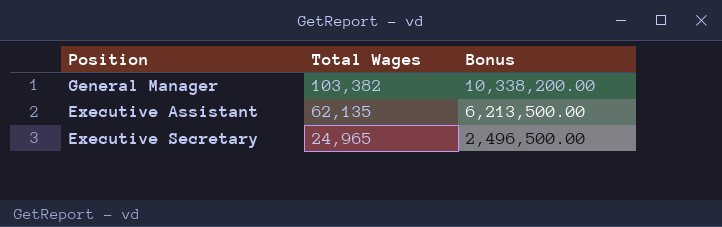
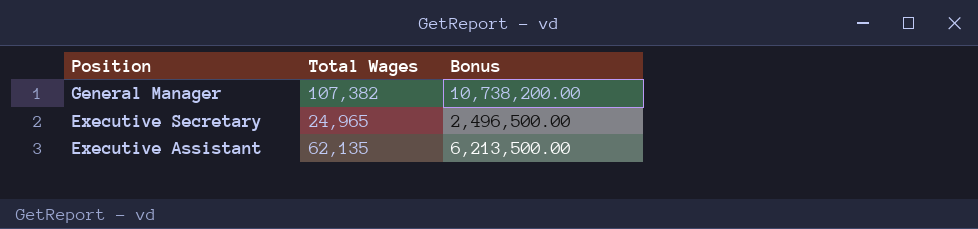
row order: Total Wages descending -> Position descending
General Manager | Total Wages: 103,382 -> 107,382
General Manager | Bonus: 10,338,200.00 -> 10,738,200.00

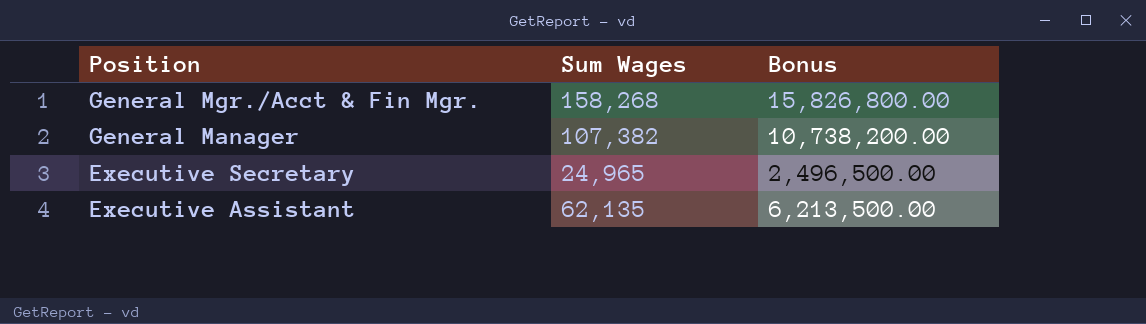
column name: Total Wages -> Sum Wages
row General Mgr./Acct & Fin Mgr.: none -> 158,268 | 15,826,800.00

